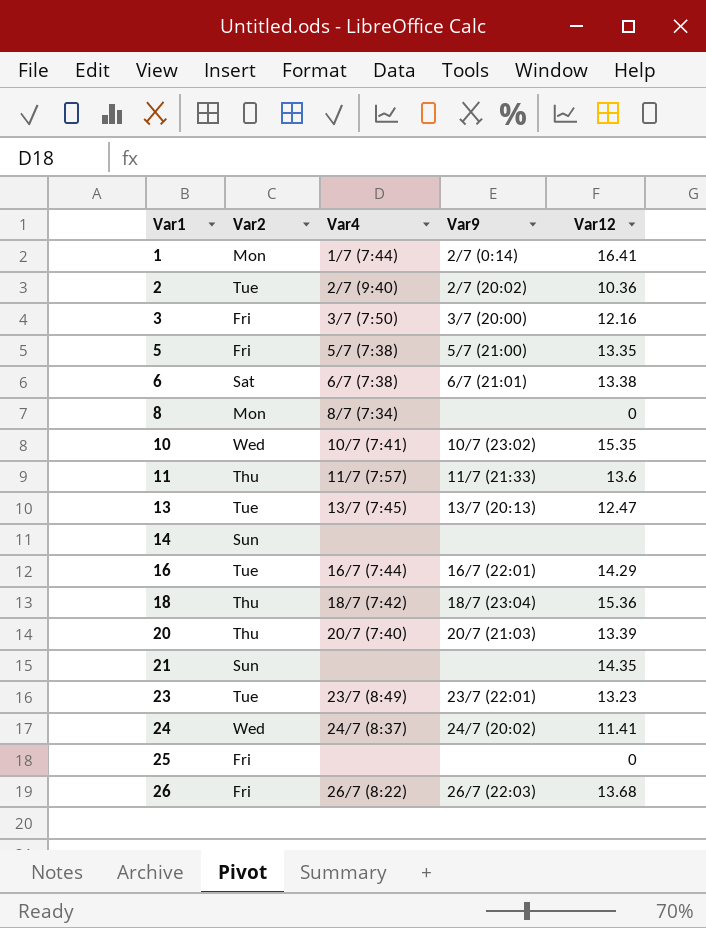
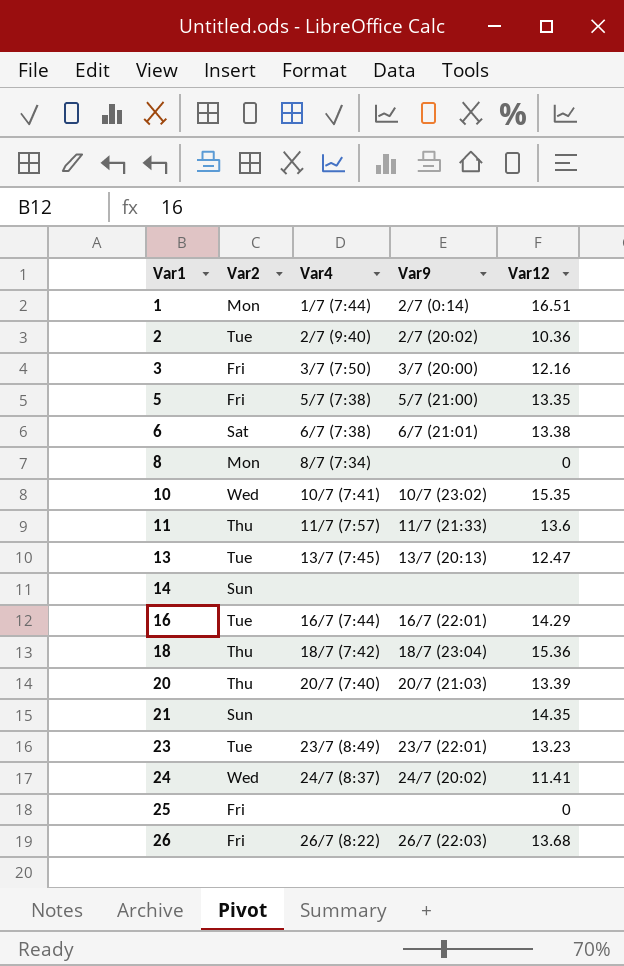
1 | Var12: 16.41 -> 16.51

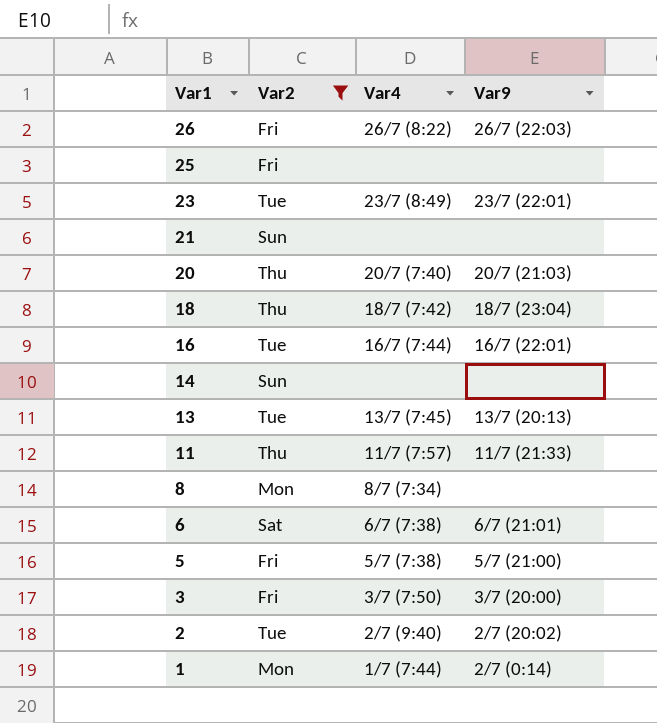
filter: none -> Var2 != Wed
row order: Var1 ascending -> Var1 descending
column Var12 | position: 5 -> none

